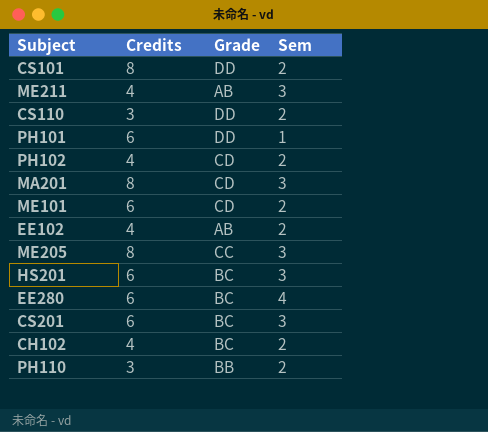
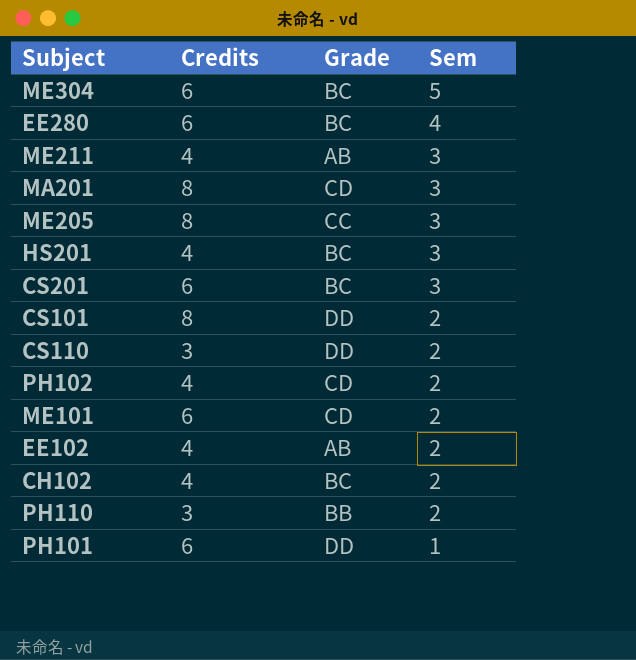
row order: none -> Sem descending
row ME304: none -> 6 | BC | 5
HS201 | Credits: 6 -> 4

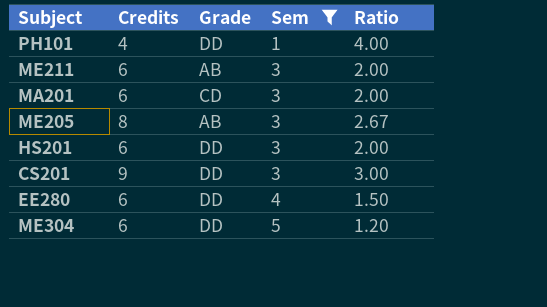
filter: none -> Sem != 2
row order: Sem descending -> Sem ascending
column Ratio | formula: none -> [Credits] / [Sem]
PH101 | Credits: 6 -> 4
ME211 | Credits: 4 -> 6
MA201 | Credits: 8 -> 6
ME205 | Grade: CC -> AB
HS201 | Credits: 4 -> 6
HS201 | Grade: BC -> DD
CS201 | Credits: 6 -> 9
CS201 | Grade: BC -> DD
EE280 | Grade: BC -> DD
ME304 | Grade: BC -> DD

